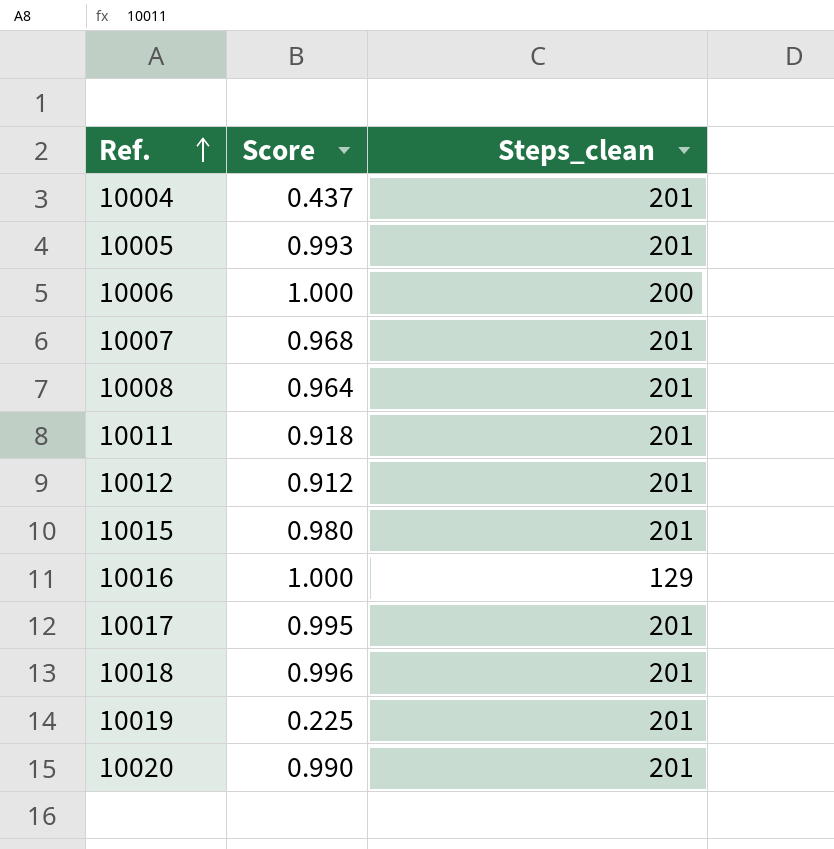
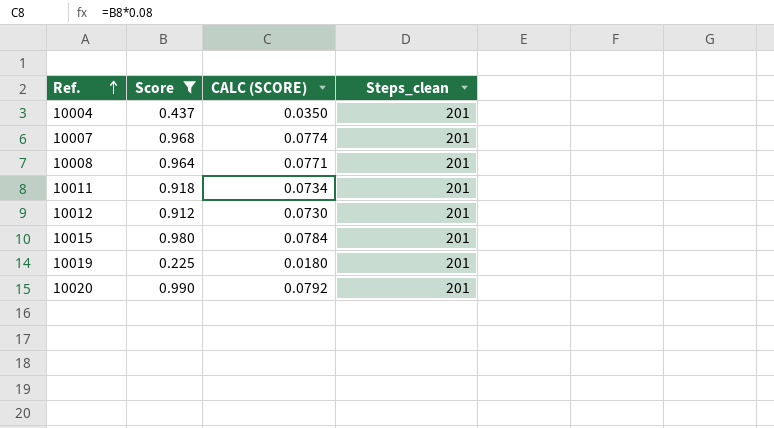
filter: none -> Score <= 0.990
column CALC (SCORE) | formula: none -> [Score] * 0.08

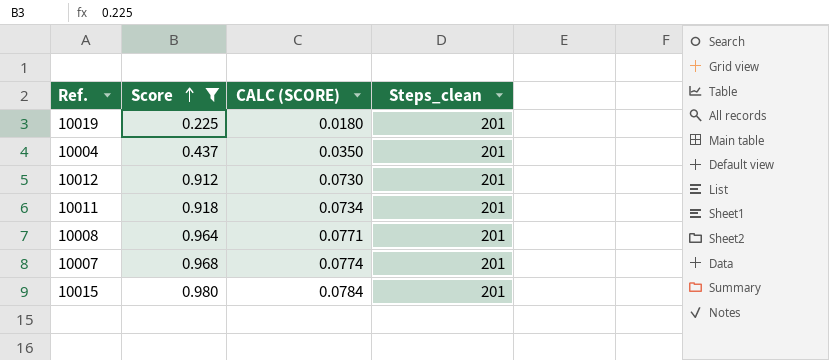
row order: Ref. ascending -> Score ascending
row 10020: 0.990 | 0.0792 | 201 -> none

